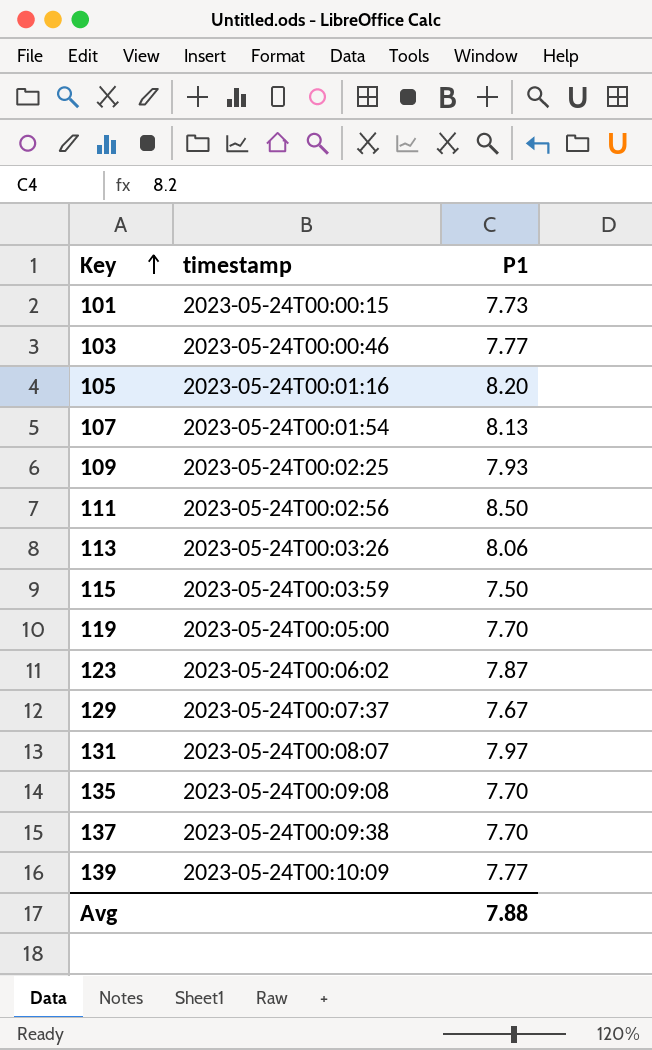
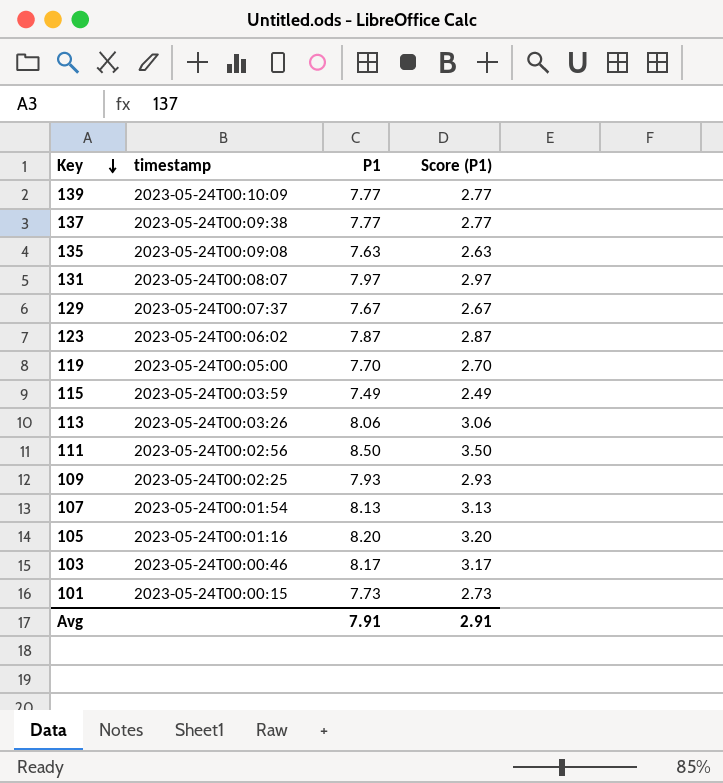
row order: Key ascending -> Key descending
column Score (P1) | formula: none -> [P1] - 5
137 | P1: 7.70 -> 7.77
135 | P1: 7.70 -> 7.63
115 | P1: 7.50 -> 7.49
103 | P1: 7.77 -> 8.17
Avg | P1: 7.88 -> 7.91

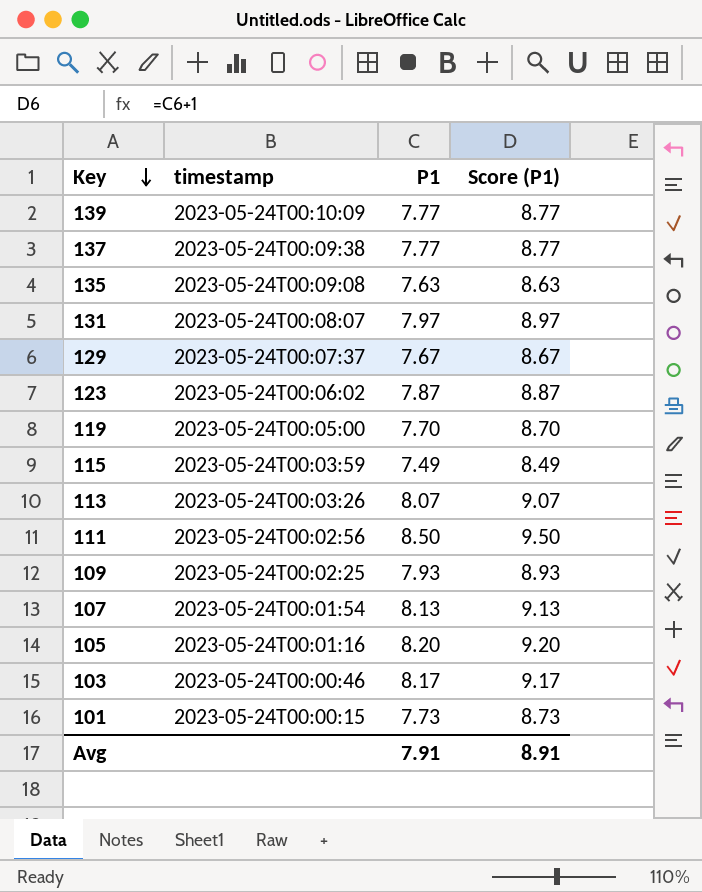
column Score (P1) | formula: [P1] - 5 -> [P1] + 1
113 | P1: 8.06 -> 8.07
Avg | Score (P1): 2.91 -> 8.91

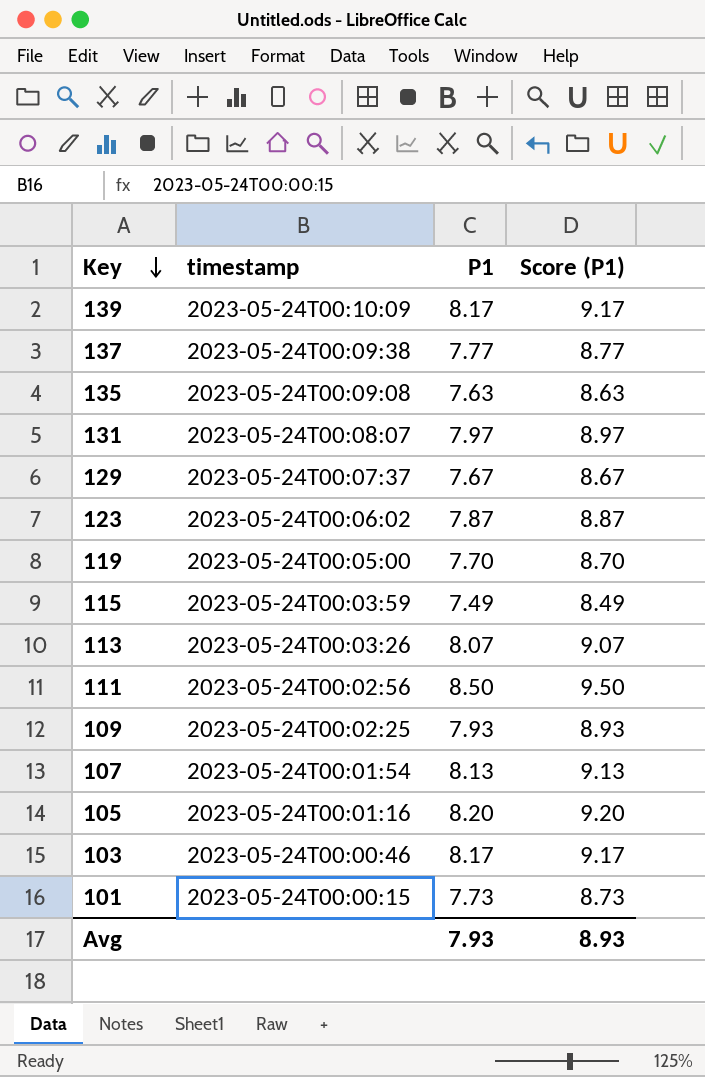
139 | P1: 7.77 -> 8.17
139 | Score (P1): 8.77 -> 9.17
Avg | P1: 7.91 -> 7.93
Avg | Score (P1): 8.91 -> 8.93

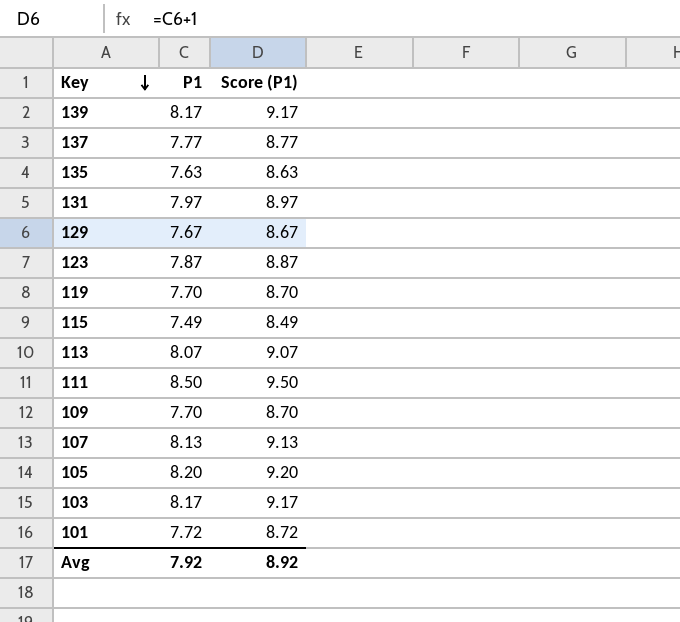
column timestamp | position: 2 -> none
109 | P1: 7.93 -> 7.70
109 | Score (P1): 8.93 -> 8.70
101 | P1: 7.73 -> 7.72
101 | Score (P1): 8.73 -> 8.72
Avg | P1: 7.93 -> 7.92
Avg | Score (P1): 8.93 -> 8.92

